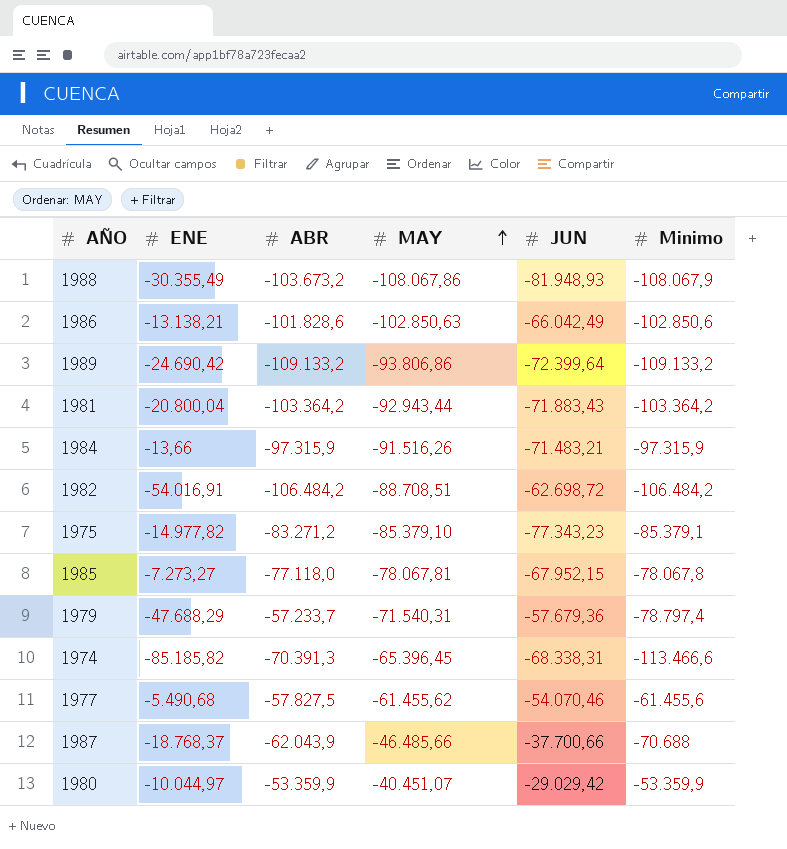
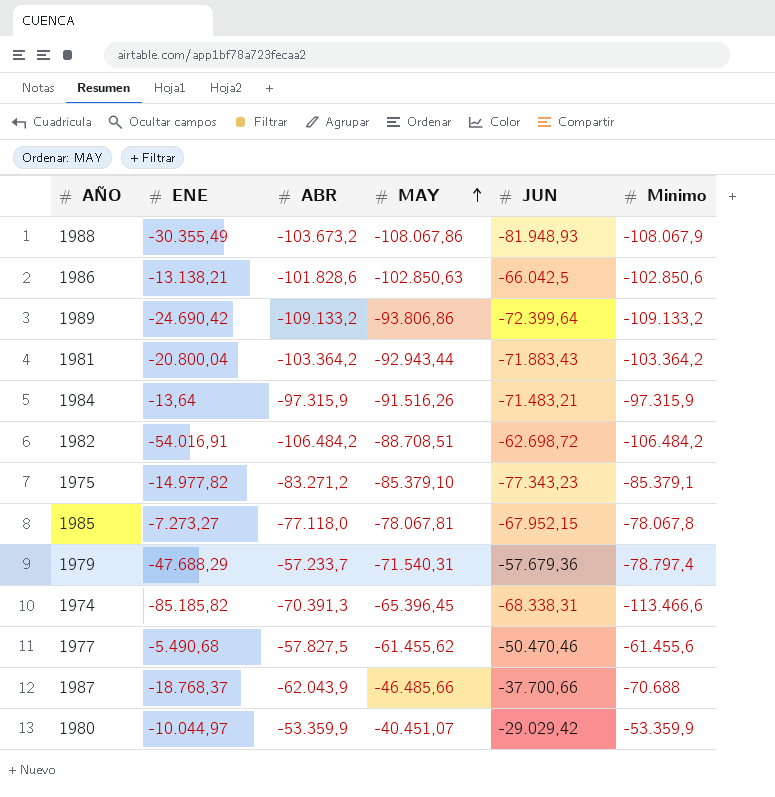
1986 | JUN: -66.042,49 -> -66.042,5
1984 | ENE: -13,66 -> -13,64
1977 | JUN: -54.070,46 -> -50.470,46

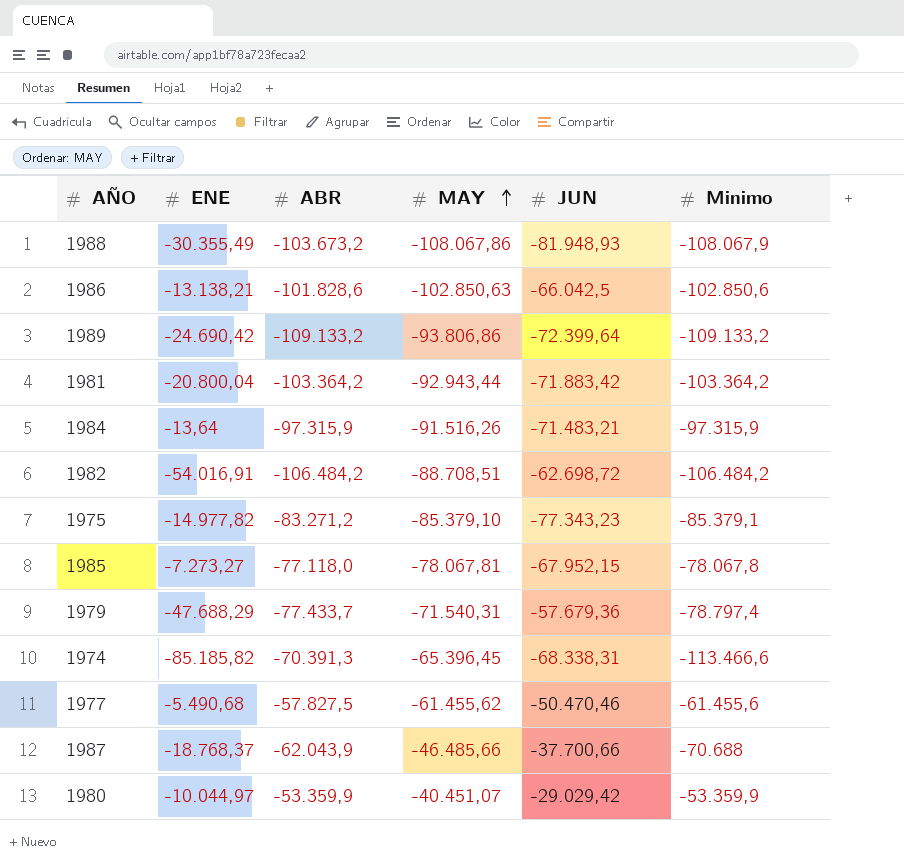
1981 | JUN: -71.883,43 -> -71.883,42
1979 | ABR: -57.233,7 -> -77.433,7

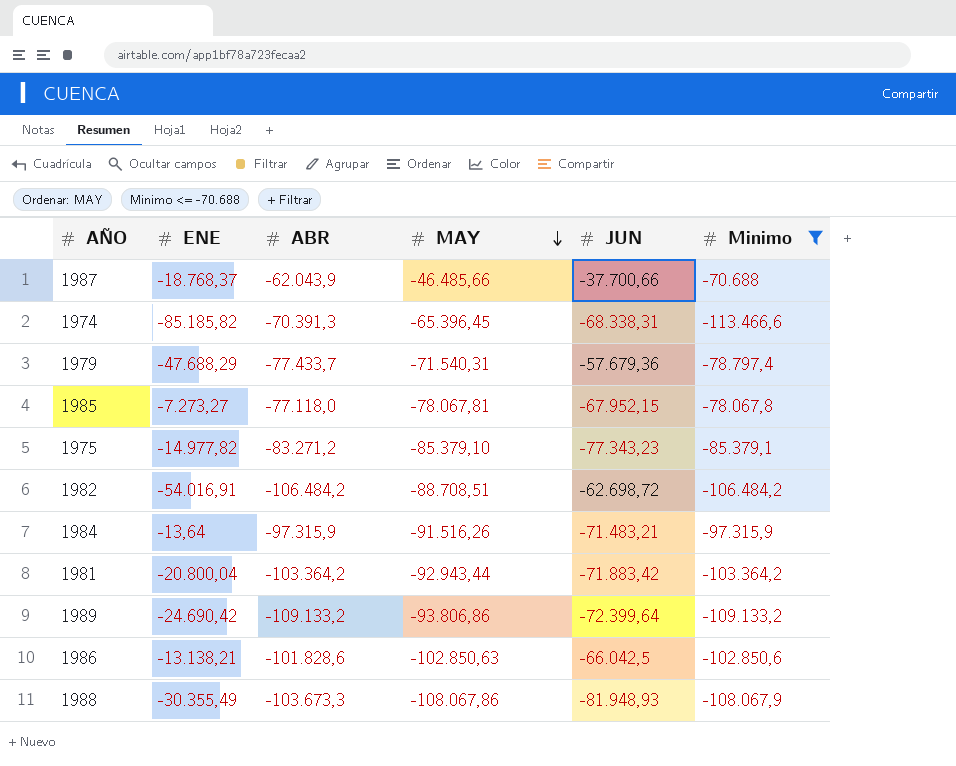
filter: none -> Minimo <= -70.688
row order: MAY ascending -> MAY descending
1988 | ABR: -103.673,2 -> -103.673,3

